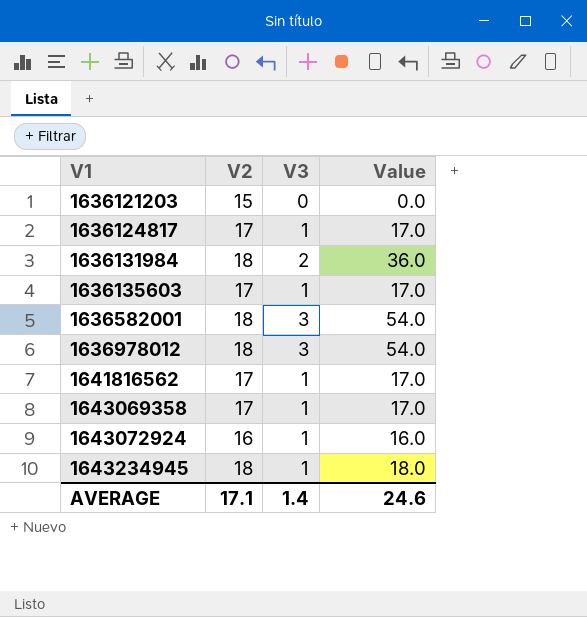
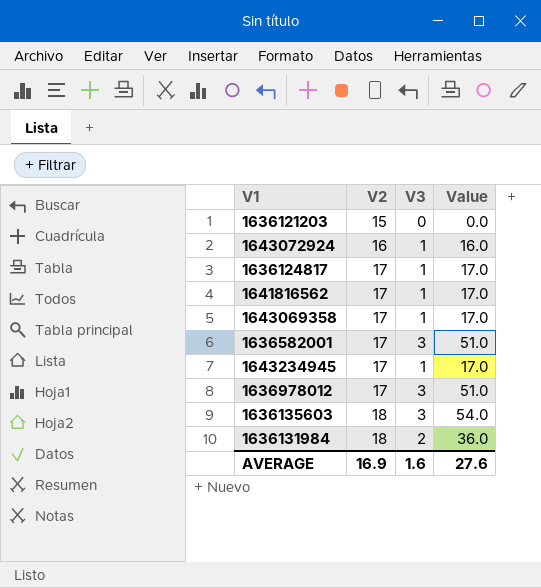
row order: V1 ascending -> V2 ascending
1636582001 | V2: 18 -> 17
1636582001 | Value: 54.0 -> 51.0
1643234945 | V2: 18 -> 17
1643234945 | Value: 18.0 -> 17.0
1636978012 | V2: 18 -> 17
1636978012 | Value: 54.0 -> 51.0
1636135603 | V2: 17 -> 18
1636135603 | V3: 1 -> 3
1636135603 | Value: 17.0 -> 54.0
AVERAGE | V2: 17.1 -> 16.9
AVERAGE | V3: 1.4 -> 1.6
AVERAGE | Value: 24.6 -> 27.6

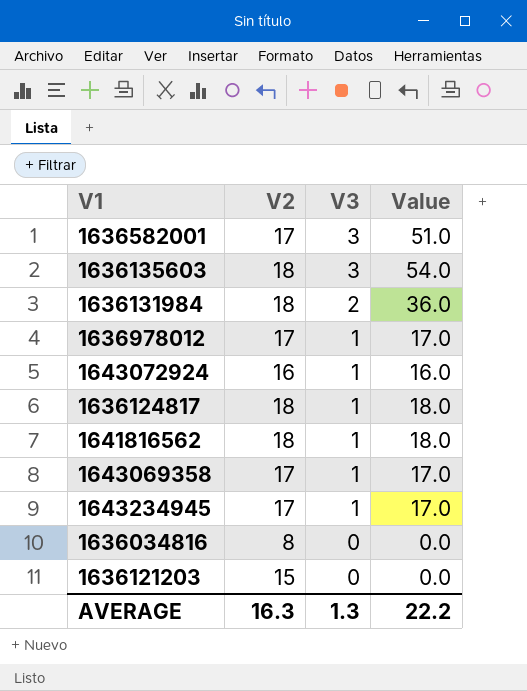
row order: V2 ascending -> V3 descending
1636978012 | V3: 3 -> 1
1636978012 | Value: 51.0 -> 17.0
1636124817 | V2: 17 -> 18
1636124817 | Value: 17.0 -> 18.0
1641816562 | V2: 17 -> 18
1641816562 | Value: 17.0 -> 18.0
row 1636034816: none -> 8 | 0 | 0.0
AVERAGE | V2: 16.9 -> 16.3
AVERAGE | V3: 1.6 -> 1.3
AVERAGE | Value: 27.6 -> 22.2

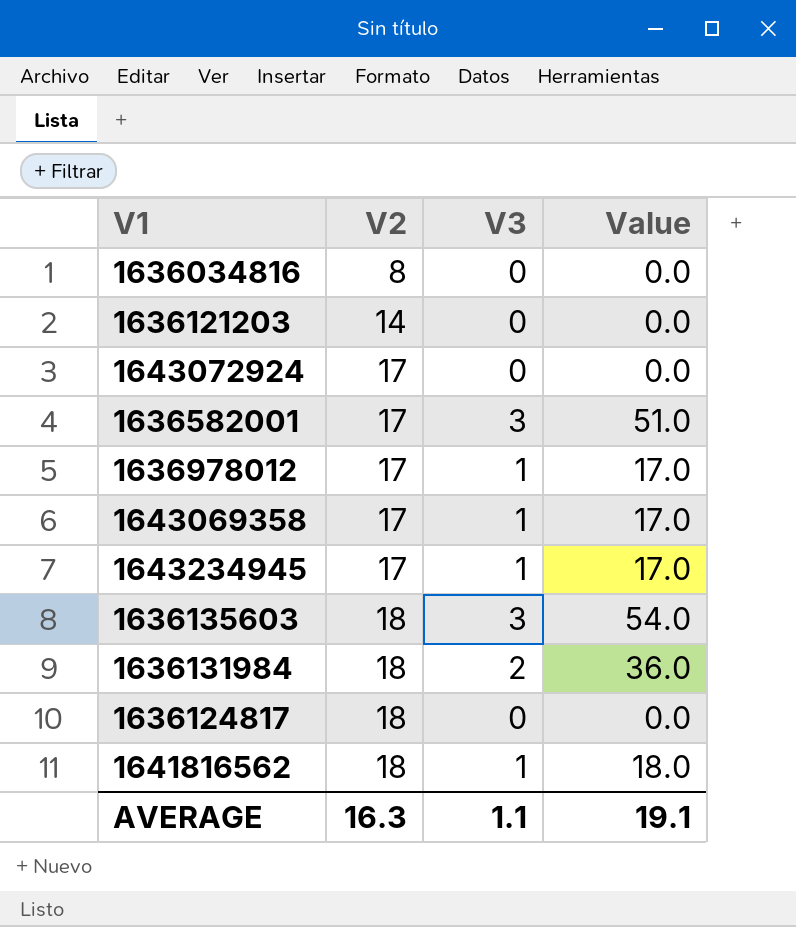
row order: V3 descending -> V2 ascending
1636121203 | V2: 15 -> 14
1643072924 | V2: 16 -> 17
1643072924 | V3: 1 -> 0
1643072924 | Value: 16.0 -> 0.0
1636124817 | V3: 1 -> 0
1636124817 | Value: 18.0 -> 0.0
AVERAGE | V3: 1.3 -> 1.1
AVERAGE | Value: 22.2 -> 19.1

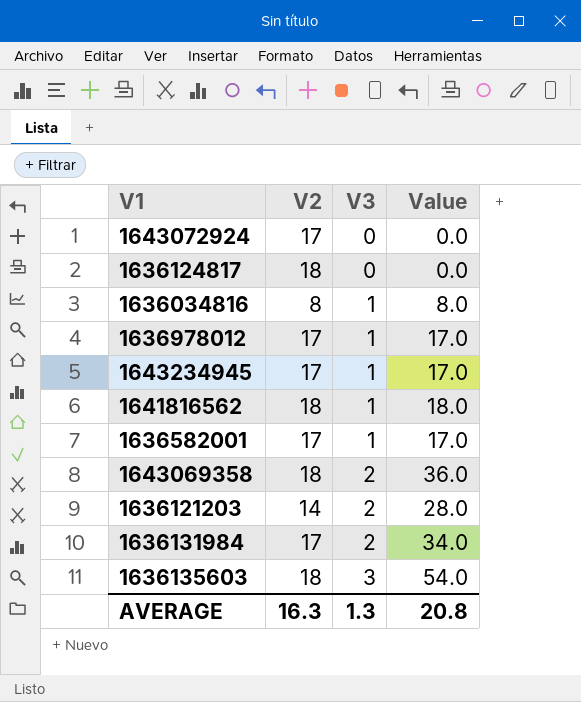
row order: V2 ascending -> V3 ascending
1636034816 | V3: 0 -> 1
1636034816 | Value: 0.0 -> 8.0
1636582001 | V3: 3 -> 1
1636582001 | Value: 51.0 -> 17.0
1643069358 | V2: 17 -> 18
1643069358 | V3: 1 -> 2
1643069358 | Value: 17.0 -> 36.0
1636121203 | V3: 0 -> 2
1636121203 | Value: 0.0 -> 28.0
1636131984 | V2: 18 -> 17
1636131984 | Value: 36.0 -> 34.0
AVERAGE | V3: 1.1 -> 1.3
AVERAGE | Value: 19.1 -> 20.8

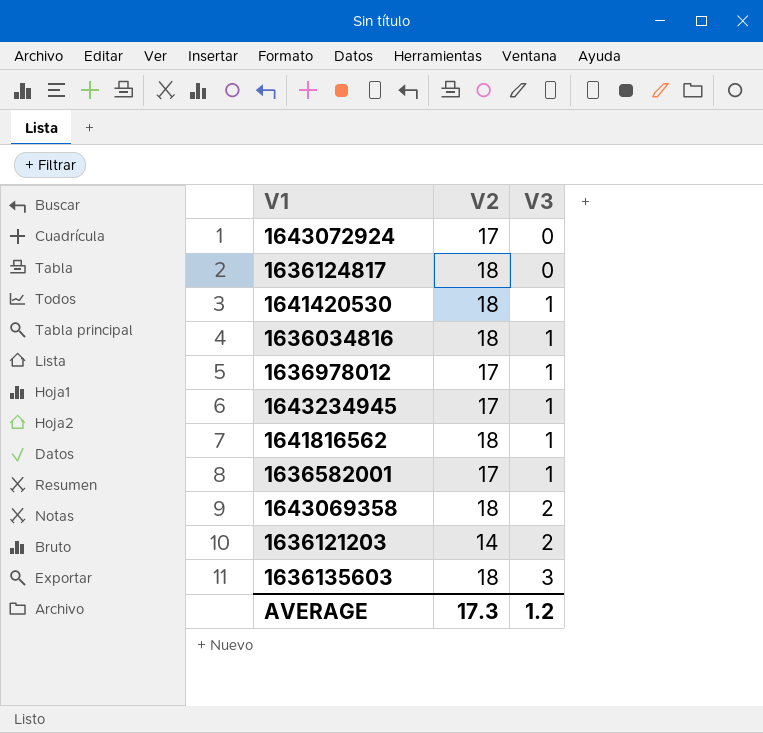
column Value | formula: [V2] * [V3] -> none
row 1636131984: 17 | 2 | 34.0 -> none
row 1641420530: none -> 18 | 1
1636034816 | V2: 8 -> 18
AVERAGE | V2: 16.3 -> 17.3
AVERAGE | V3: 1.3 -> 1.2

